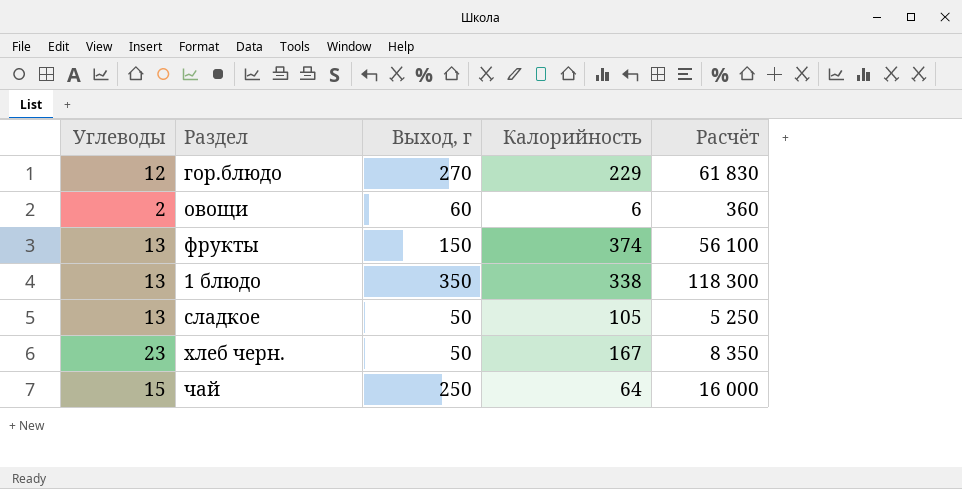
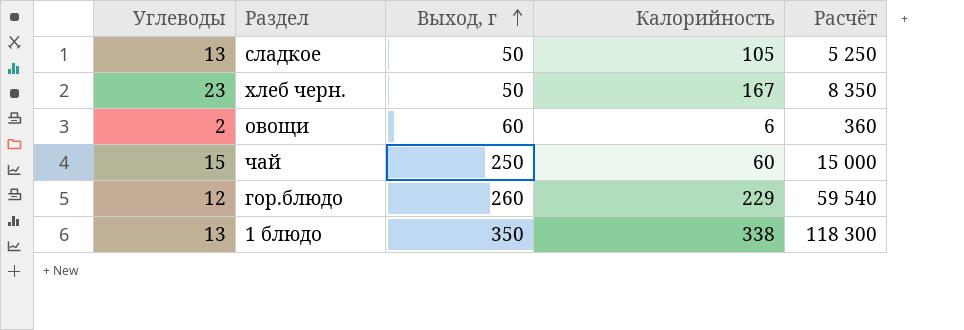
row order: none -> Выход, г ascending
row фрукты: 13 | 150 | 374 | 56 100 -> none
чай | Калорийность: 64 -> 60
чай | Расчёт: 16 000 -> 15 000
гор.блюдо | Выход, г: 270 -> 260
гор.блюдо | Расчёт: 61 830 -> 59 540

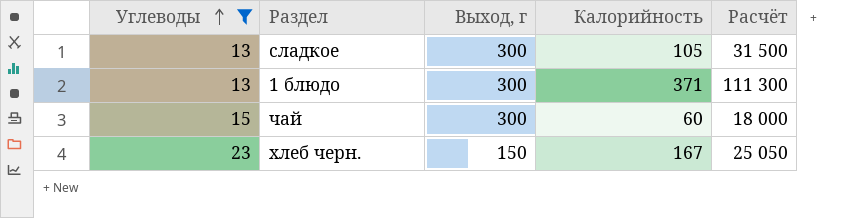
filter: none -> Углеводы >= 13
row order: Выход, г ascending -> Углеводы ascending
сладкое | Выход, г: 50 -> 300
сладкое | Расчёт: 5 250 -> 31 500
1 блюдо | Выход, г: 350 -> 300
1 блюдо | Калорийность: 338 -> 371
1 блюдо | Расчёт: 118 300 -> 111 300
чай | Выход, г: 250 -> 300
чай | Расчёт: 15 000 -> 18 000
хлеб черн. | Выход, г: 50 -> 150
хлеб черн. | Расчёт: 8 350 -> 25 050

